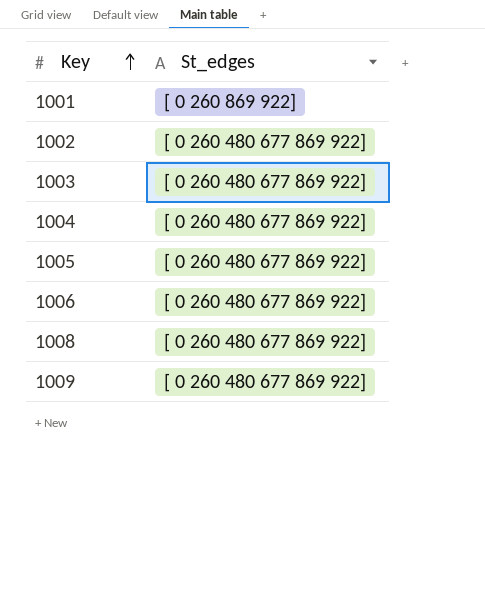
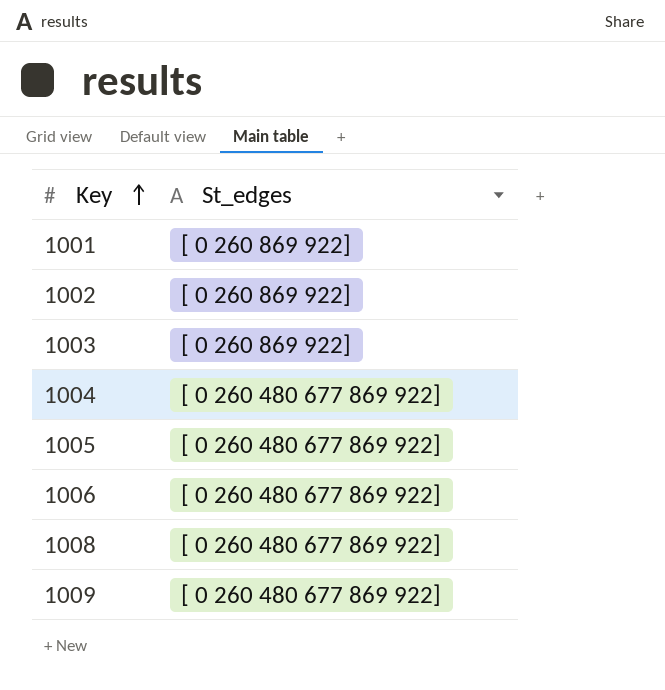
1002 | St_edges: [ 0 260 480 677 869 922] -> [ 0 260 869 922]
1003 | St_edges: [ 0 260 480 677 869 922] -> [ 0 260 869 922]

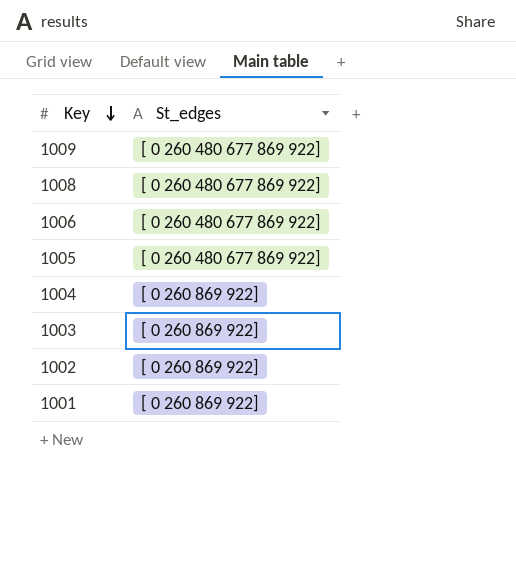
row order: Key ascending -> Key descending
1004 | St_edges: [ 0 260 480 677 869 922] -> [ 0 260 869 922]

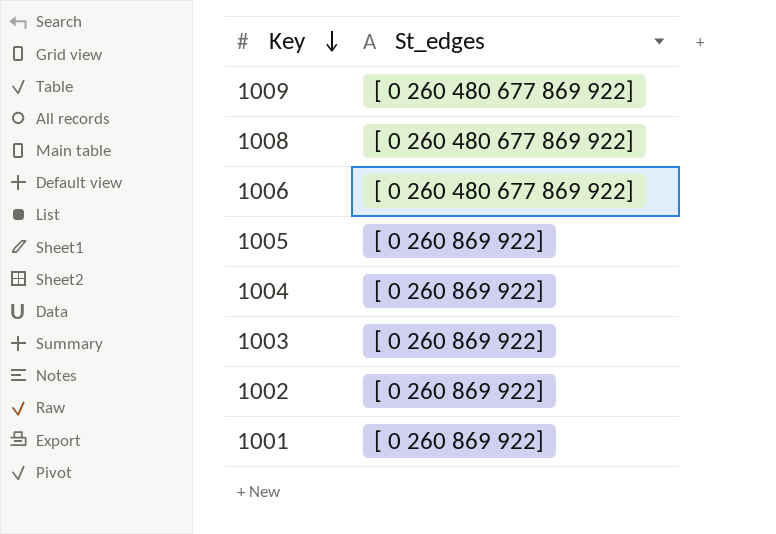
1005 | St_edges: [ 0 260 480 677 869 922] -> [ 0 260 869 922]

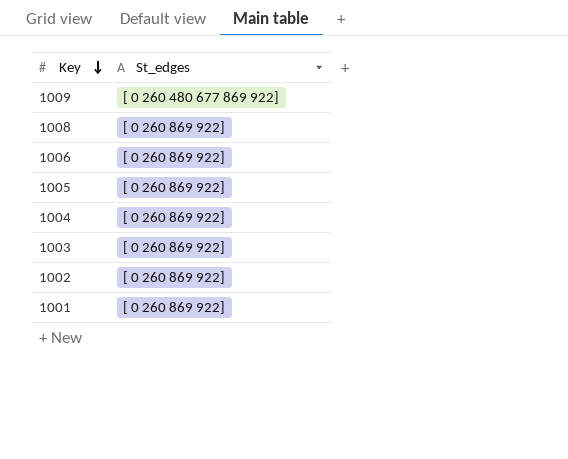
1008 | St_edges: [ 0 260 480 677 869 922] -> [ 0 260 869 922]
1006 | St_edges: [ 0 260 480 677 869 922] -> [ 0 260 869 922]

